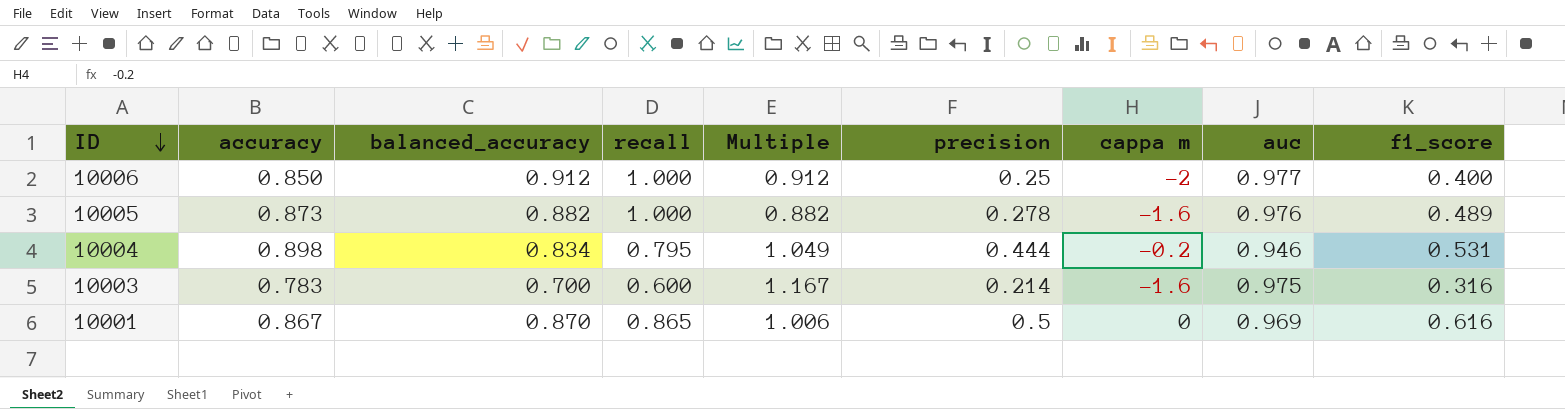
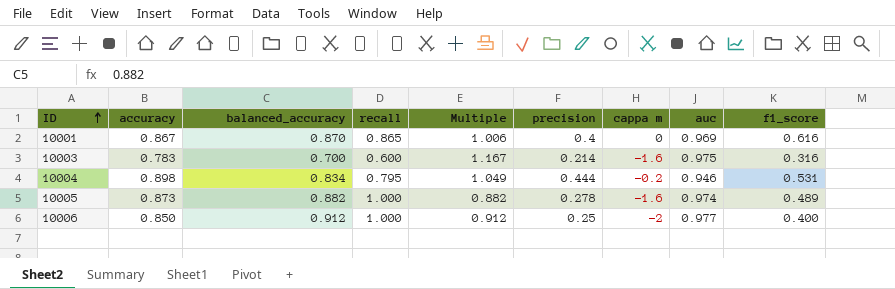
row order: ID descending -> ID ascending
10001 | precision: 0.5 -> 0.4
10005 | auc: 0.976 -> 0.974

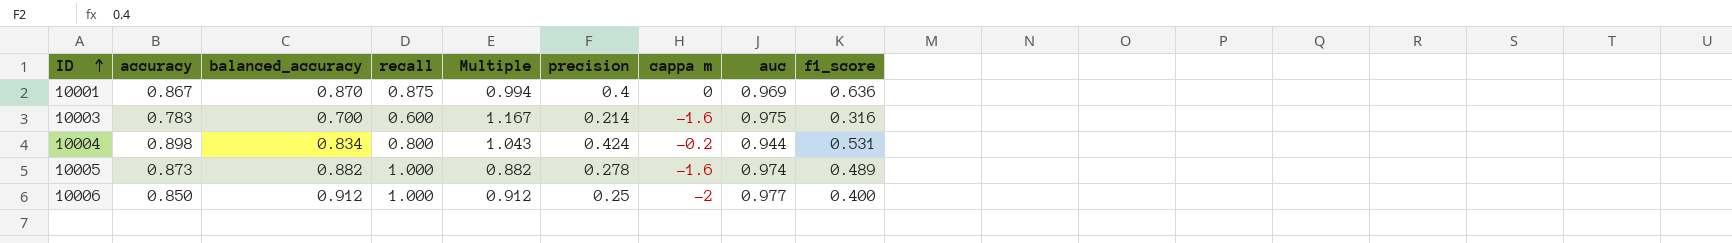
10001 | recall: 0.865 -> 0.875
10001 | Multiple: 1.006 -> 0.994
10001 | f1_score: 0.616 -> 0.636
10004 | recall: 0.795 -> 0.800
10004 | Multiple: 1.049 -> 1.043
10004 | precision: 0.444 -> 0.424
10004 | auc: 0.946 -> 0.944

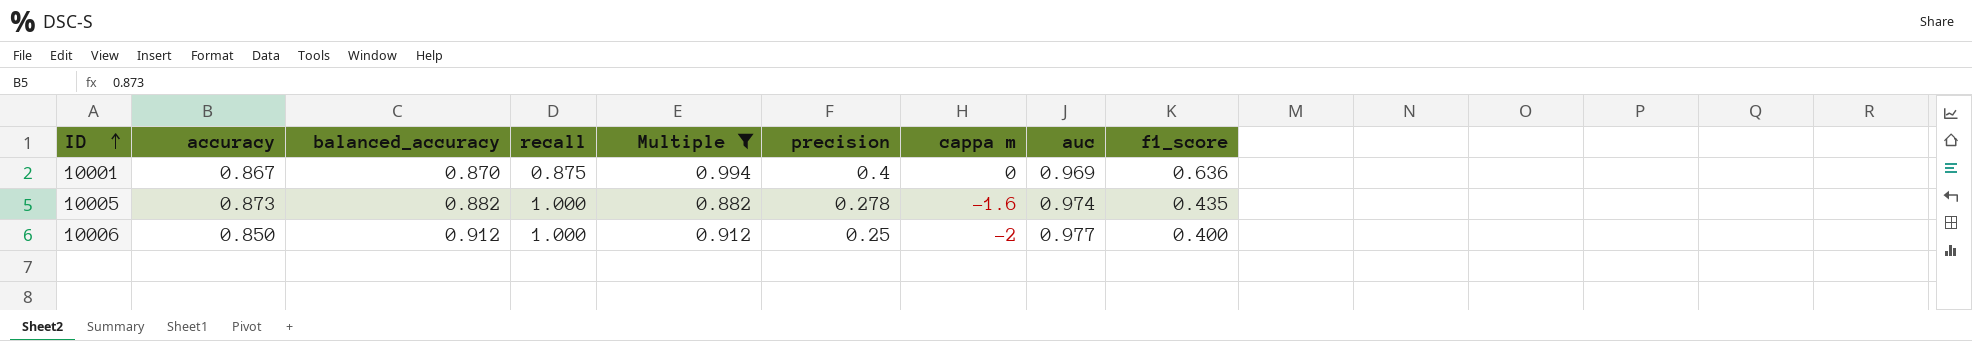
filter: none -> Multiple <= 0.994
10005 | f1_score: 0.489 -> 0.435

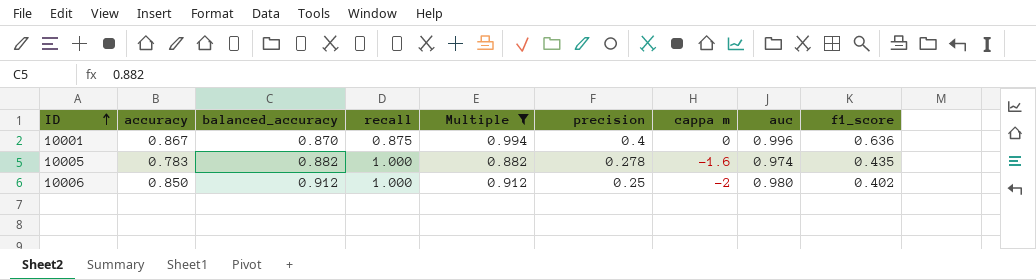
10001 | auc: 0.969 -> 0.996
10005 | accuracy: 0.873 -> 0.783
10006 | auc: 0.977 -> 0.980
10006 | f1_score: 0.400 -> 0.402

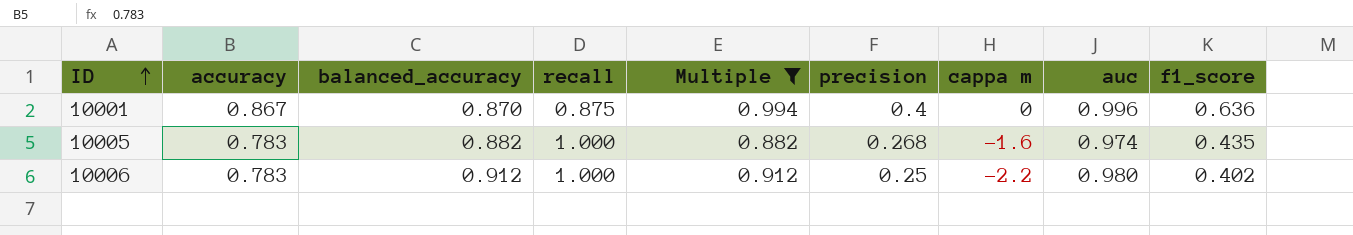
10005 | precision: 0.278 -> 0.268
10006 | accuracy: 0.850 -> 0.783
10006 | cappa m: -2 -> -2.2

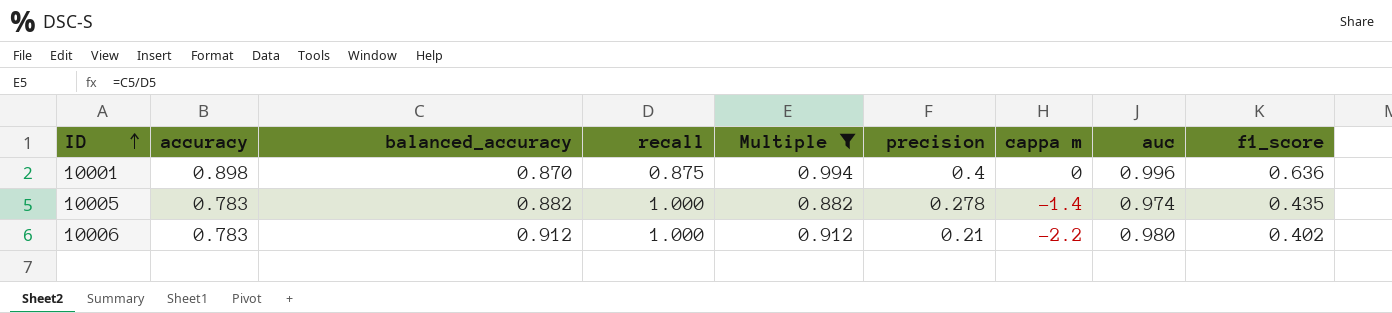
10001 | accuracy: 0.867 -> 0.898
10005 | precision: 0.268 -> 0.278
10005 | cappa m: -1.6 -> -1.4
10006 | precision: 0.25 -> 0.21

